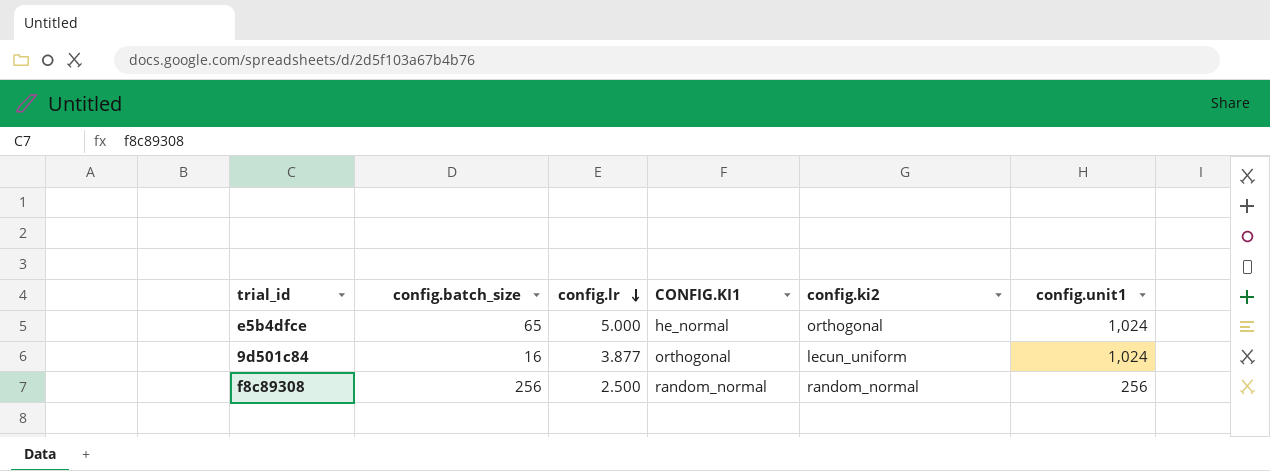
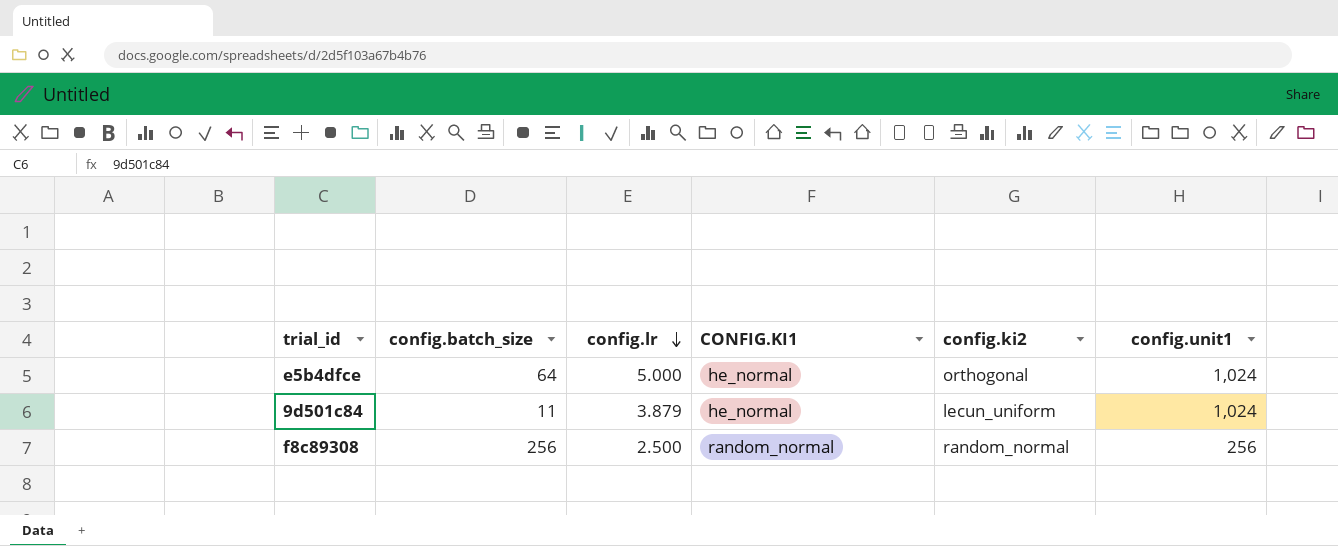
e5b4dfce | config.batch_size: 65 -> 64
9d501c84 | config.batch_size: 16 -> 11
9d501c84 | config.lr: 3.877 -> 3.879
9d501c84 | CONFIG.KI1: orthogonal -> he_normal

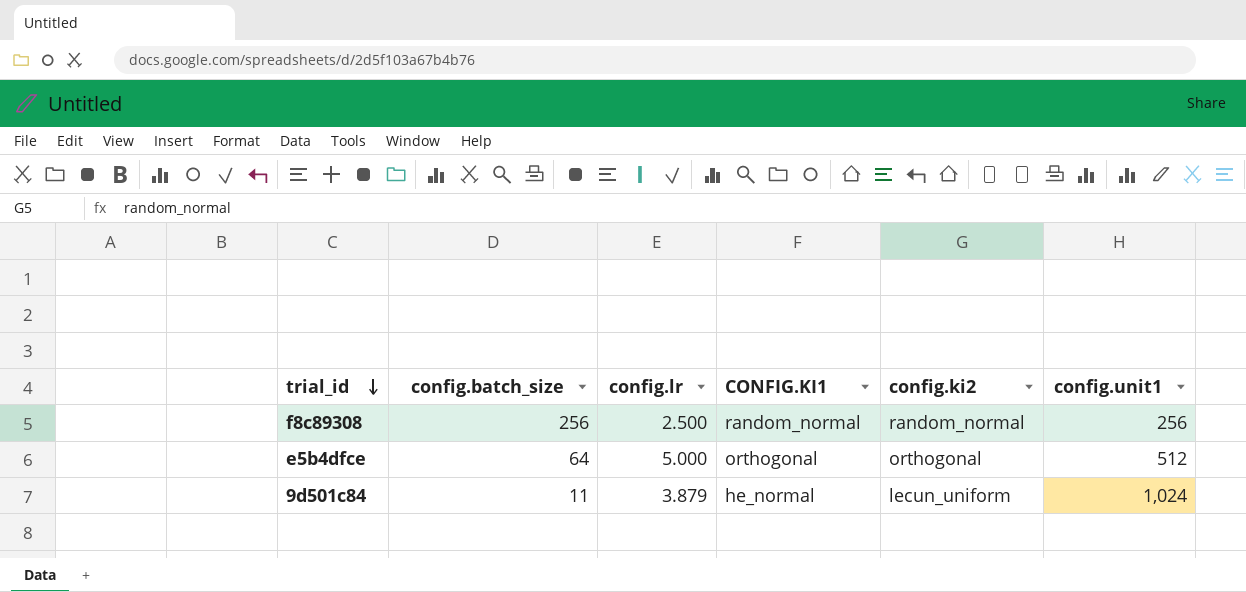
row order: config.lr descending -> trial_id descending
e5b4dfce | CONFIG.KI1: he_normal -> orthogonal
e5b4dfce | config.unit1: 1,024 -> 512

